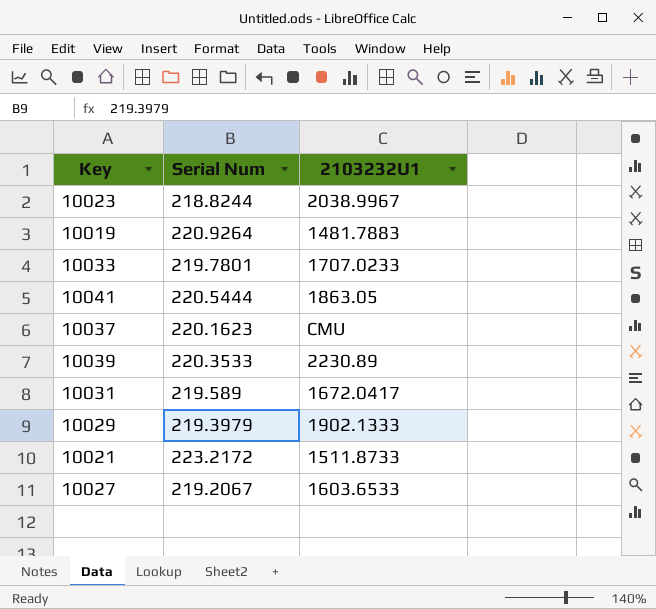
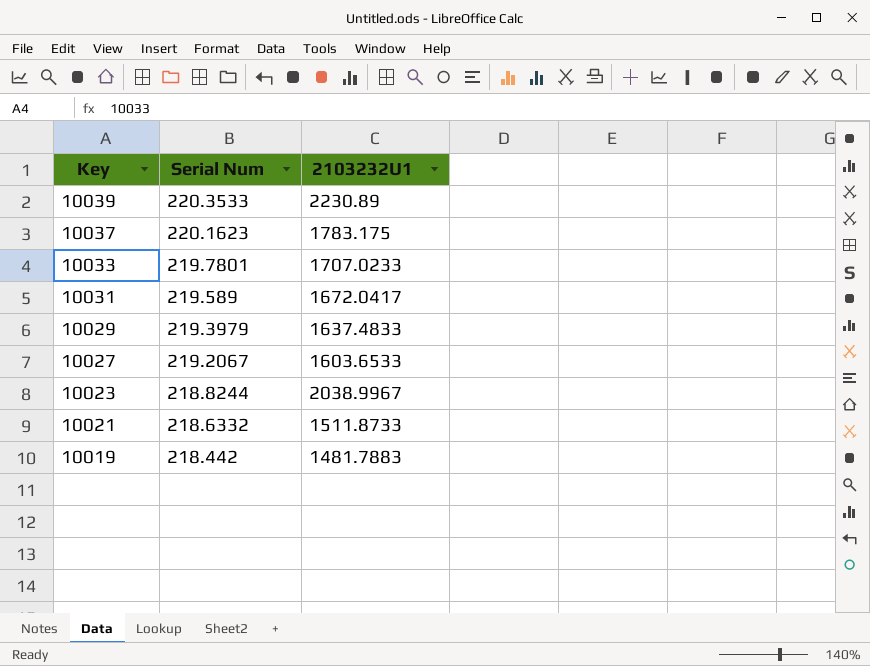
row order: none -> Key descending
row 10041: 220.5444 | 1863.05 -> none
10037 | 2103232U1: CMU -> 1783.175
10029 | 2103232U1: 1902.1333 -> 1637.4833
10021 | Serial Num: 223.2172 -> 218.6332
10019 | Serial Num: 220.9264 -> 218.442

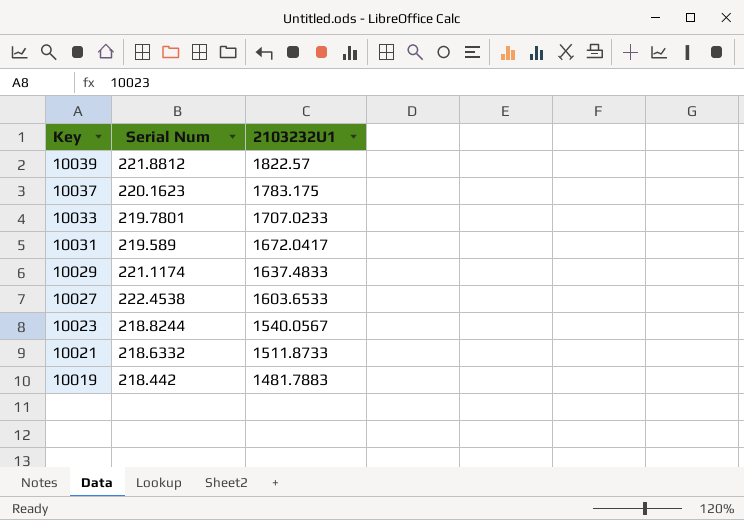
10039 | Serial Num: 220.3533 -> 221.8812
10039 | 2103232U1: 2230.89 -> 1822.57
10029 | Serial Num: 219.3979 -> 221.1174
10027 | Serial Num: 219.2067 -> 222.4538
10023 | 2103232U1: 2038.9967 -> 1540.0567

